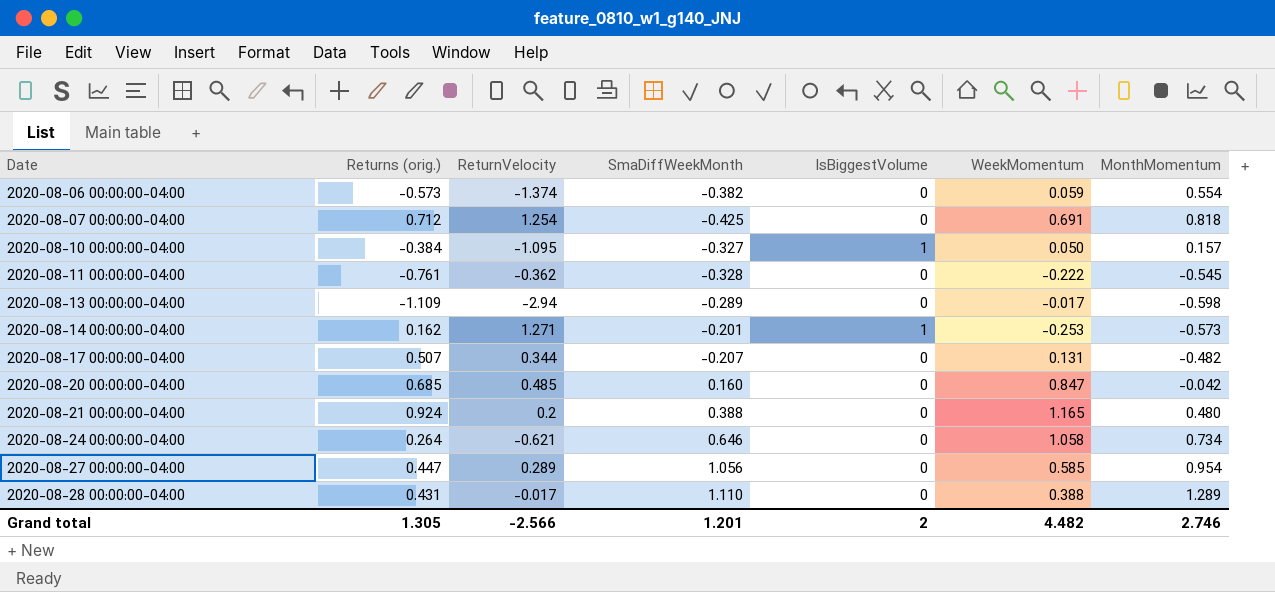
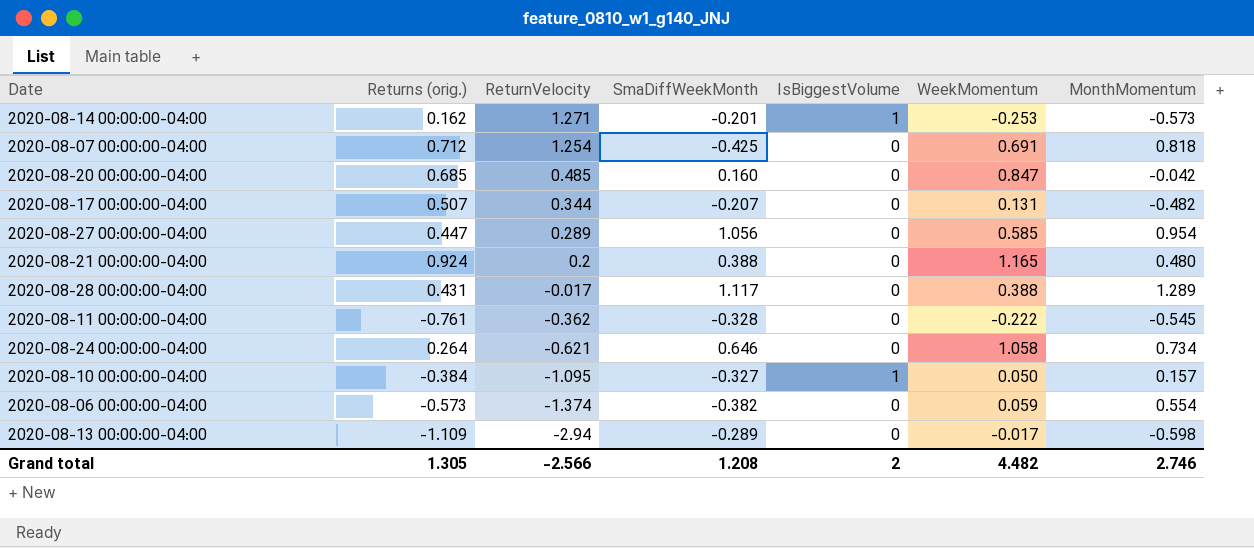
row order: Date ascending -> ReturnVelocity descending
2020-08-28 00:00:00-04:00 | SmaDiffWeekMonth: 1.110 -> 1.117
Grand total | SmaDiffWeekMonth: 1.201 -> 1.208

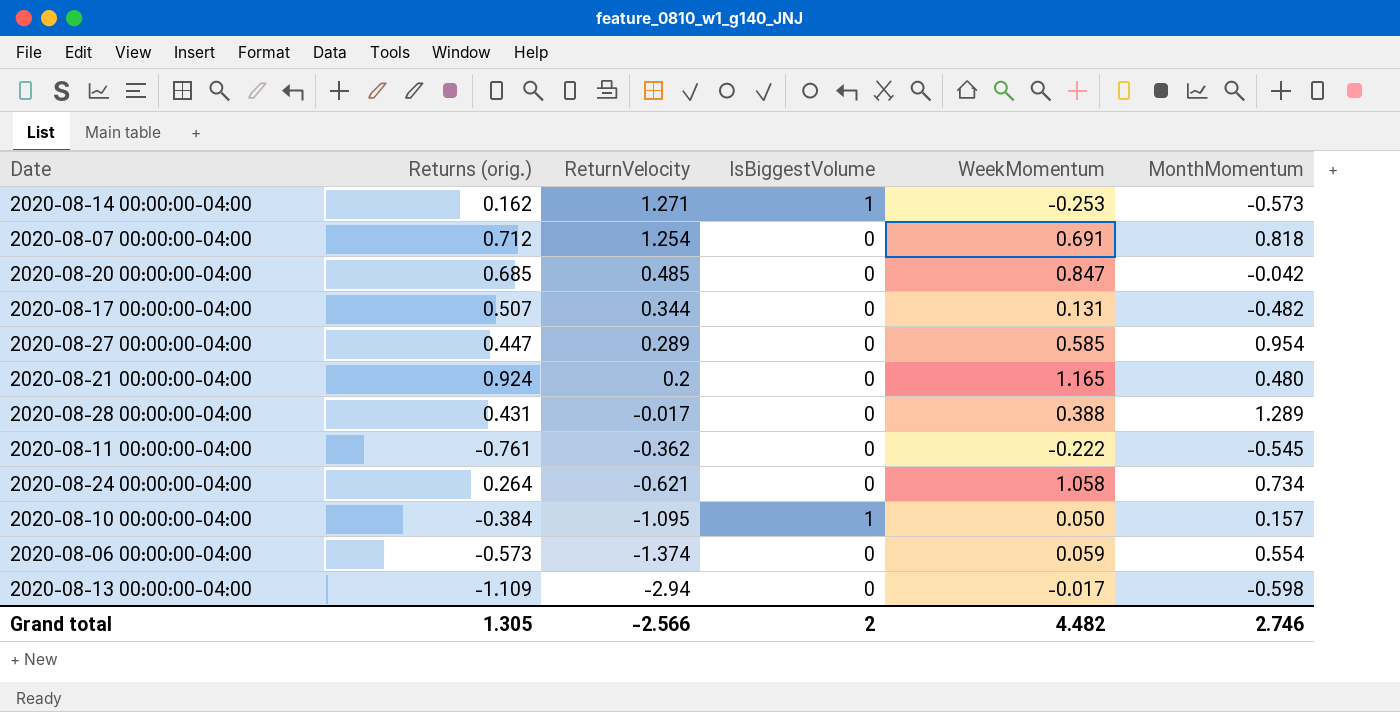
column SmaDiffWeekMonth | position: 4 -> none

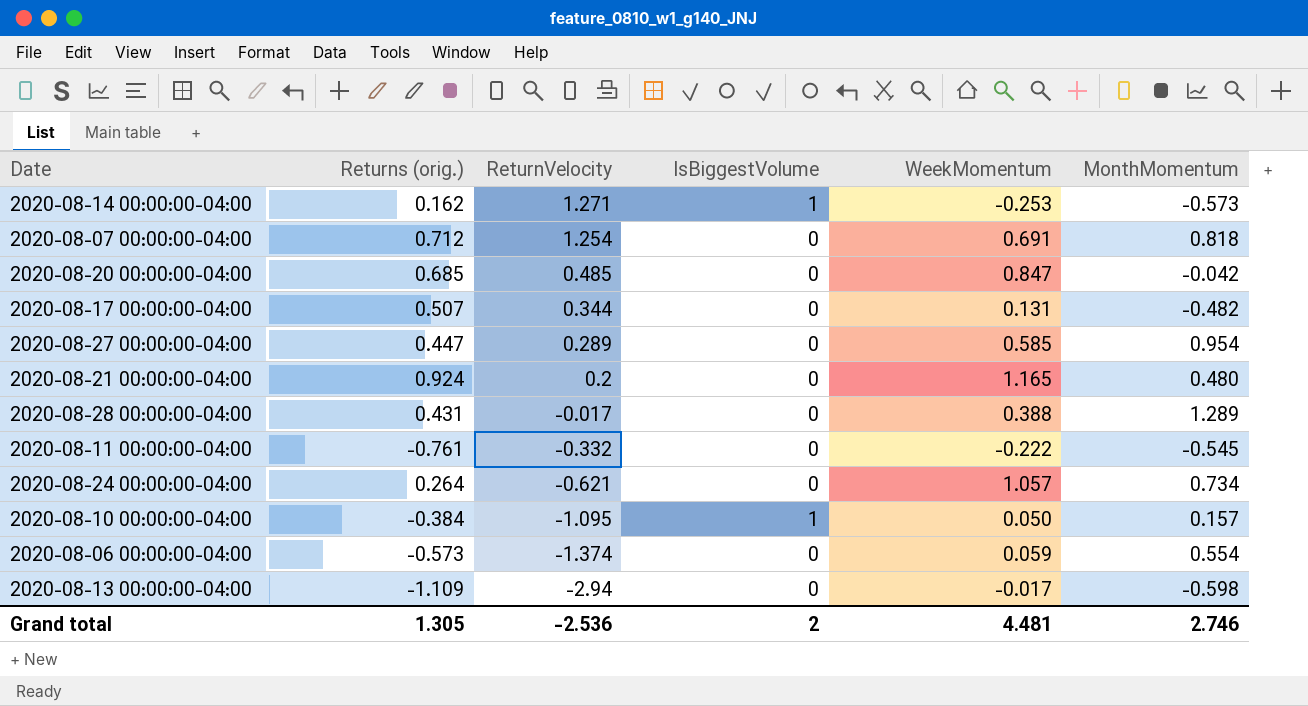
2020-08-11 00:00:00-04:00 | ReturnVelocity: -0.362 -> -0.332
2020-08-24 00:00:00-04:00 | WeekMomentum: 1.058 -> 1.057
Grand total | ReturnVelocity: -2.566 -> -2.536
Grand total | WeekMomentum: 4.482 -> 4.481

